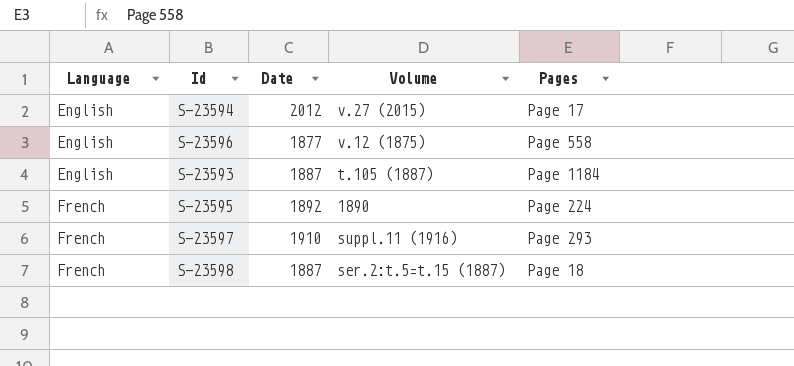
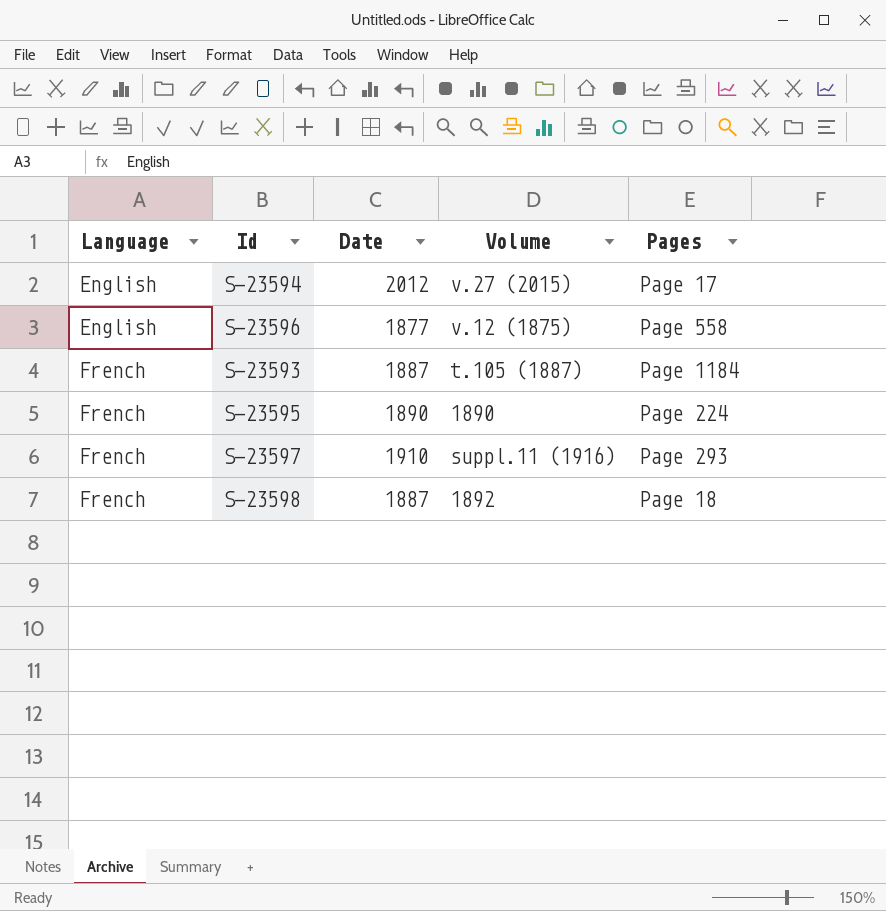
S-23593 | Language: English -> French
S-23595 | Date: 1892 -> 1890
S-23598 | Volume: ser.2:t.5=t.15 (1887) -> 1892

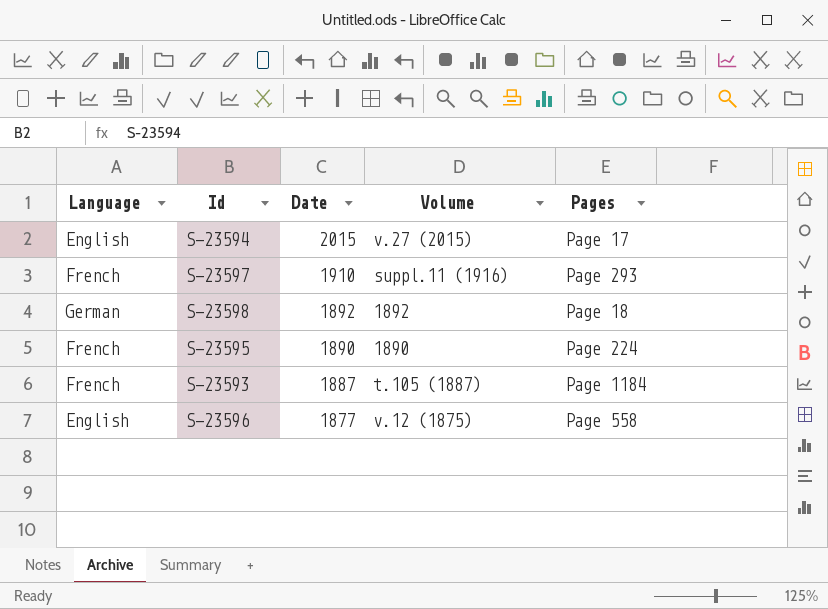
row order: Language ascending -> Date descending
S-23594 | Date: 2012 -> 2015
S-23598 | Language: French -> German
S-23598 | Date: 1887 -> 1892

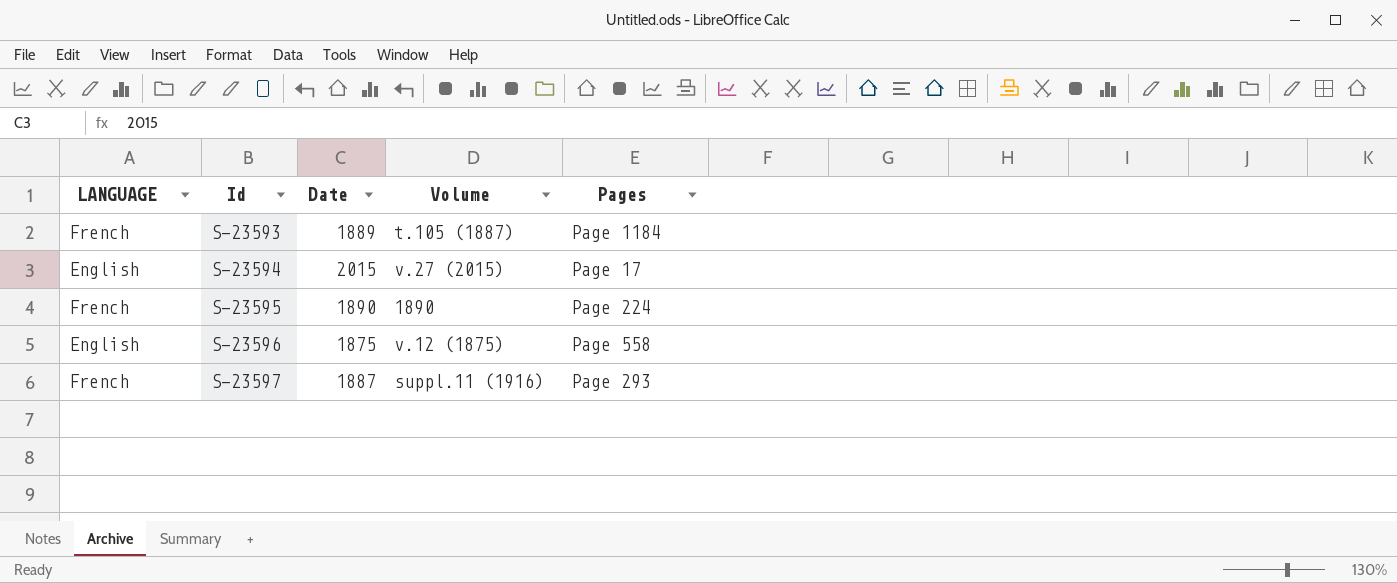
row order: Date descending -> Id ascending
column name: Language -> LANGUAGE
row S-23598: German | 1892 | 1892 | Page 18 -> none
S-23593 | Date: 1887 -> 1889
S-23596 | Date: 1877 -> 1875
S-23597 | Date: 1910 -> 1887

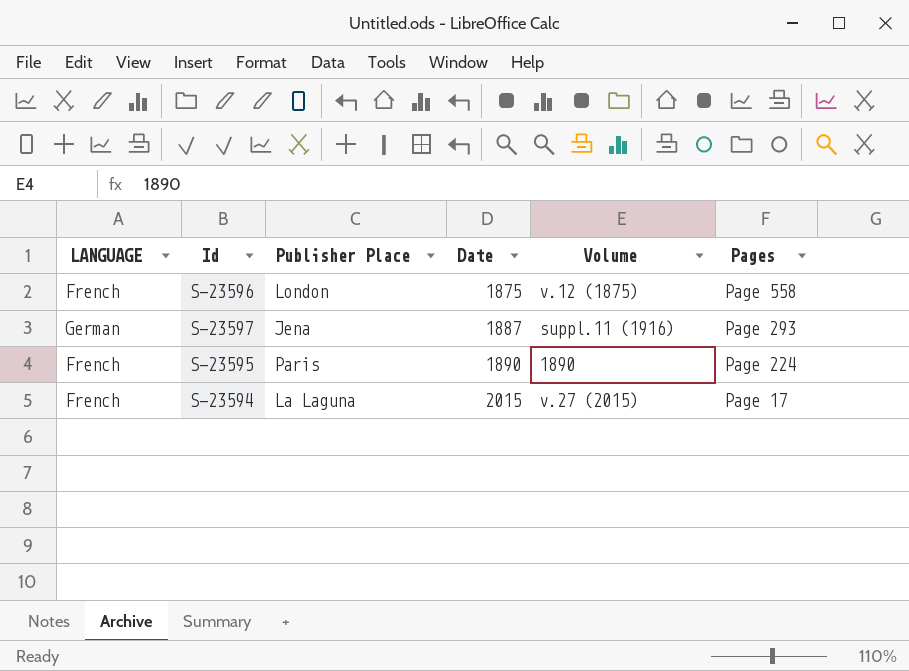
row order: Id ascending -> Date ascending
column Publisher Place | position: none -> 3
row S-23593: French | 1889 | t.105 (1887) | Page 1184 -> none
S-23596 | LANGUAGE: English -> French
S-23597 | LANGUAGE: French -> German
S-23594 | LANGUAGE: English -> French

